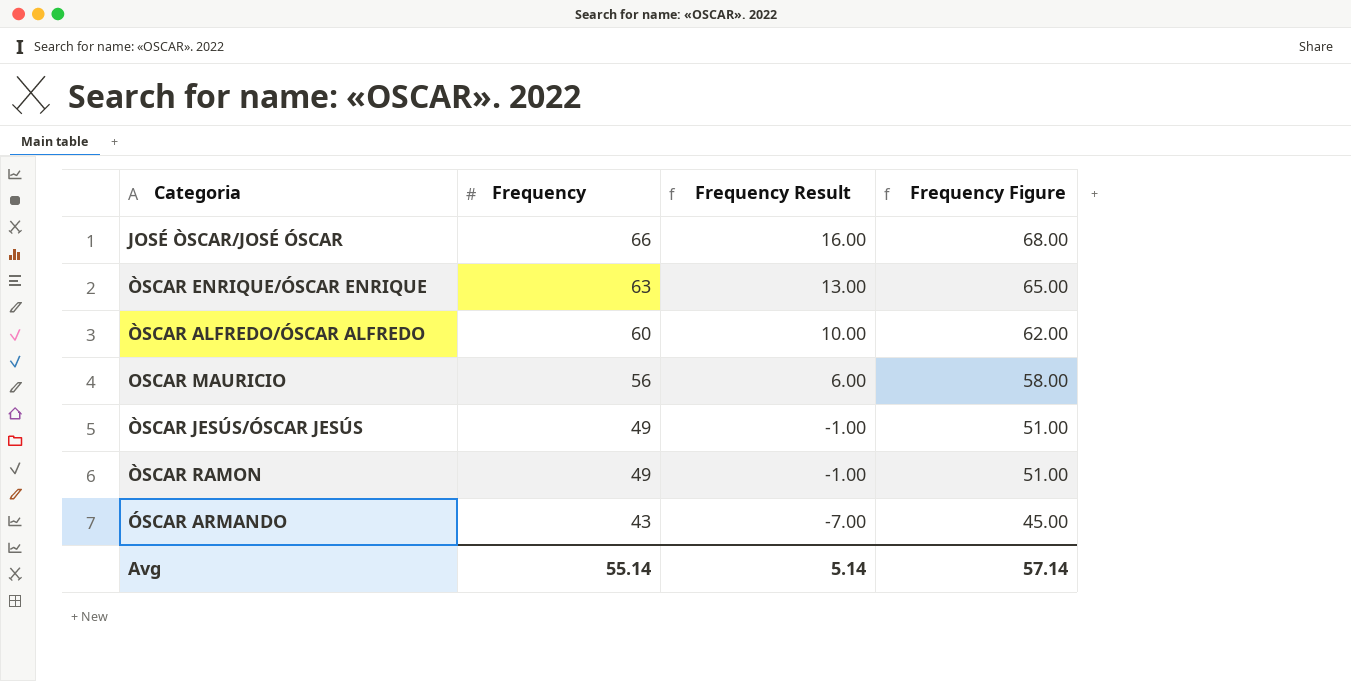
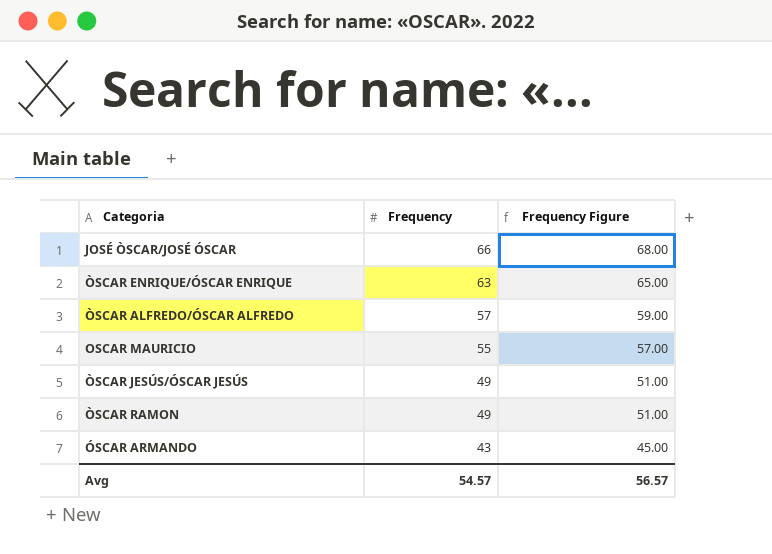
column Frequency Result | formula: [Frequency] - 50 -> none
ÒSCAR ALFREDO/ÓSCAR ALFREDO | Frequency: 60 -> 57
ÒSCAR ALFREDO/ÓSCAR ALFREDO | Frequency Figure: 62.00 -> 59.00
OSCAR MAURICIO | Frequency: 56 -> 55
OSCAR MAURICIO | Frequency Figure: 58.00 -> 57.00
Avg | Frequency: 55.14 -> 54.57
Avg | Frequency Figure: 57.14 -> 56.57

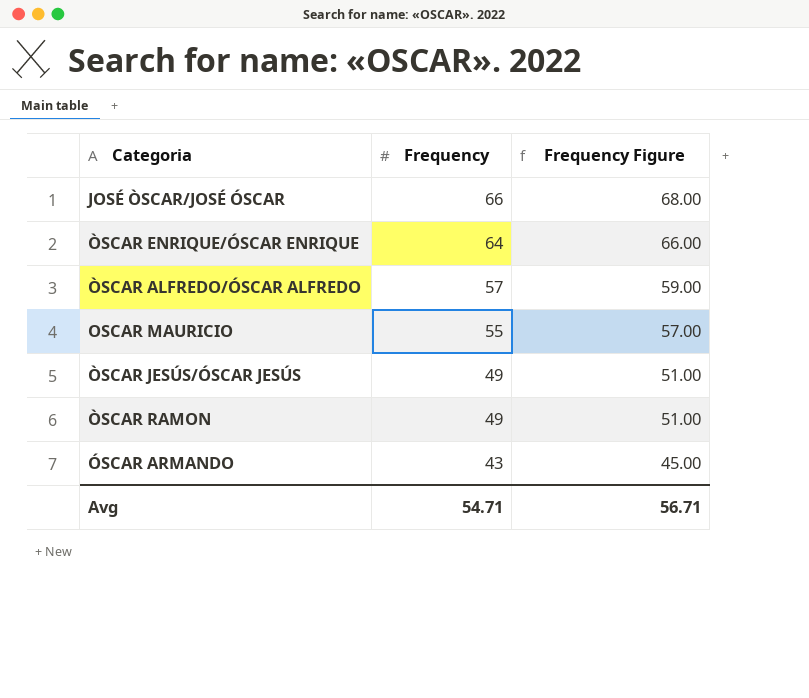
ÒSCAR ENRIQUE/ÓSCAR ENRIQUE | Frequency: 63 -> 64
ÒSCAR ENRIQUE/ÓSCAR ENRIQUE | Frequency Figure: 65.00 -> 66.00
Avg | Frequency: 54.57 -> 54.71
Avg | Frequency Figure: 56.57 -> 56.71

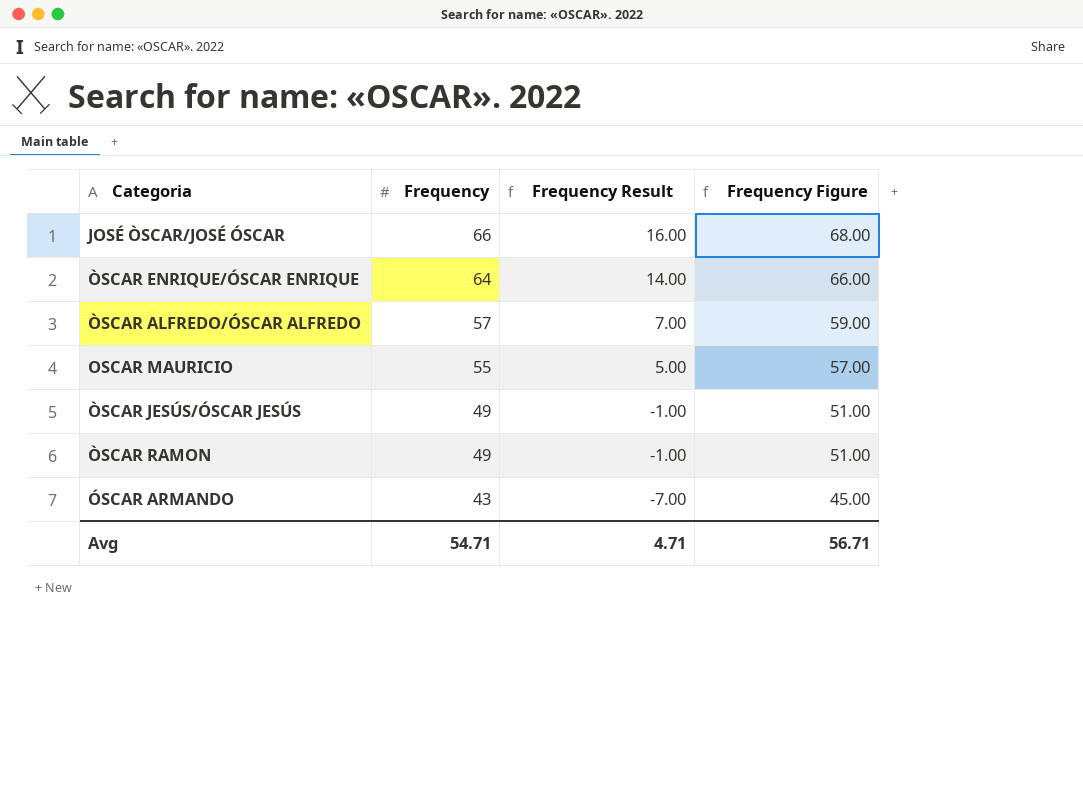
column Frequency Result | formula: none -> [Frequency] - 50

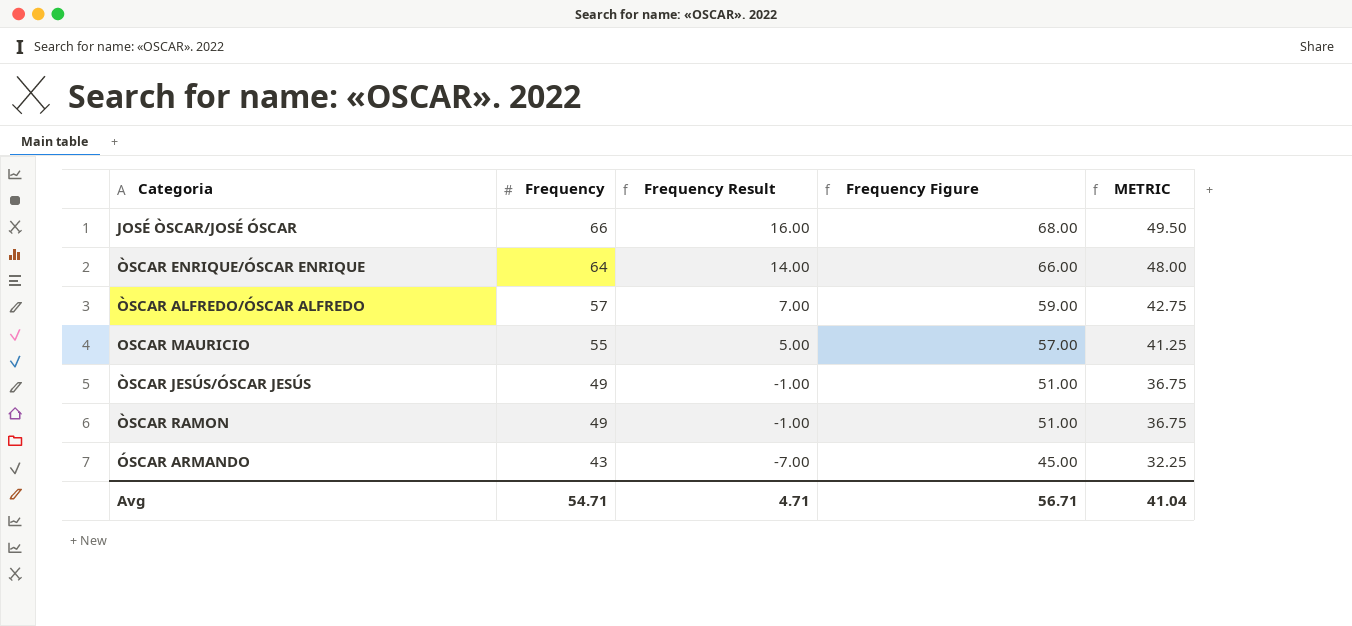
column METRIC | formula: none -> [Frequency] * 0.75

